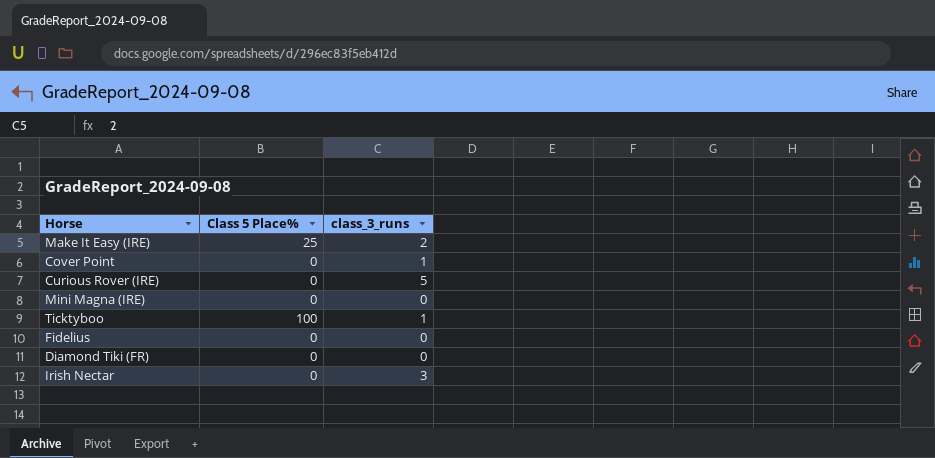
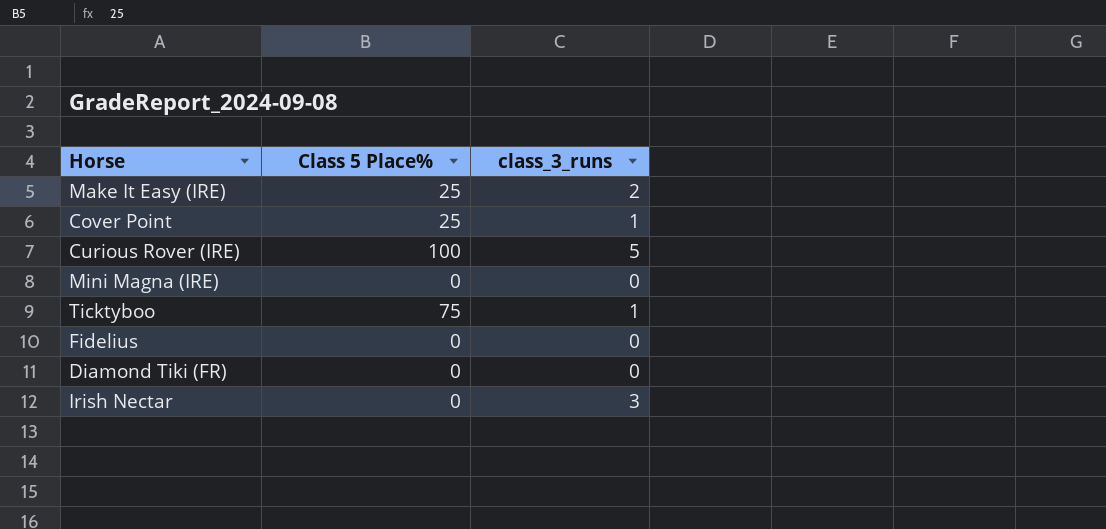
Cover Point | Class 5 Place%: 0 -> 25
Curious Rover (IRE) | Class 5 Place%: 0 -> 100
Ticktyboo | Class 5 Place%: 100 -> 75

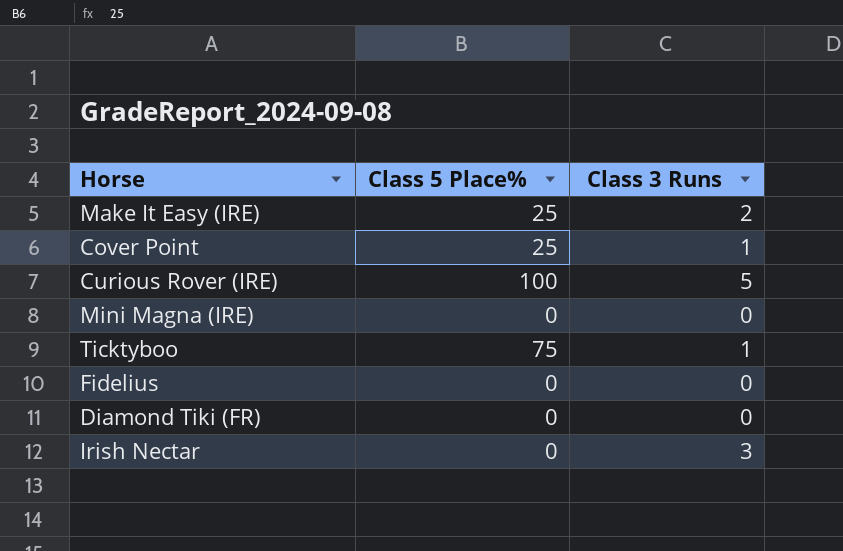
column name: class_3_runs -> Class 3 Runs

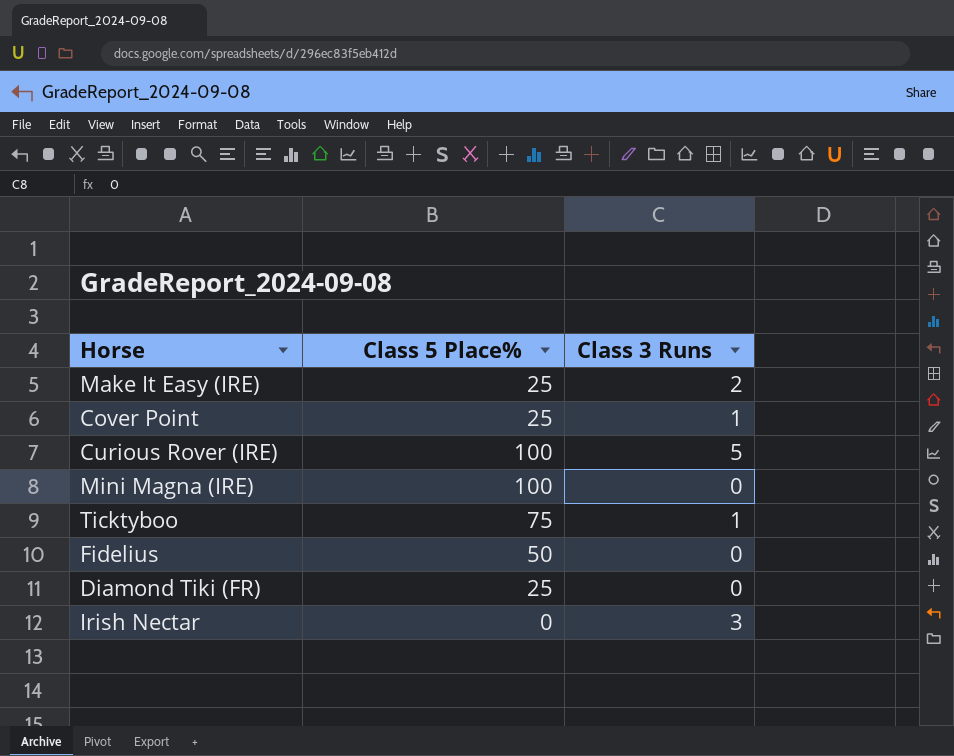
Mini Magna (IRE) | Class 5 Place%: 0 -> 100
Fidelius | Class 5 Place%: 0 -> 50
Diamond Tiki (FR) | Class 5 Place%: 0 -> 25

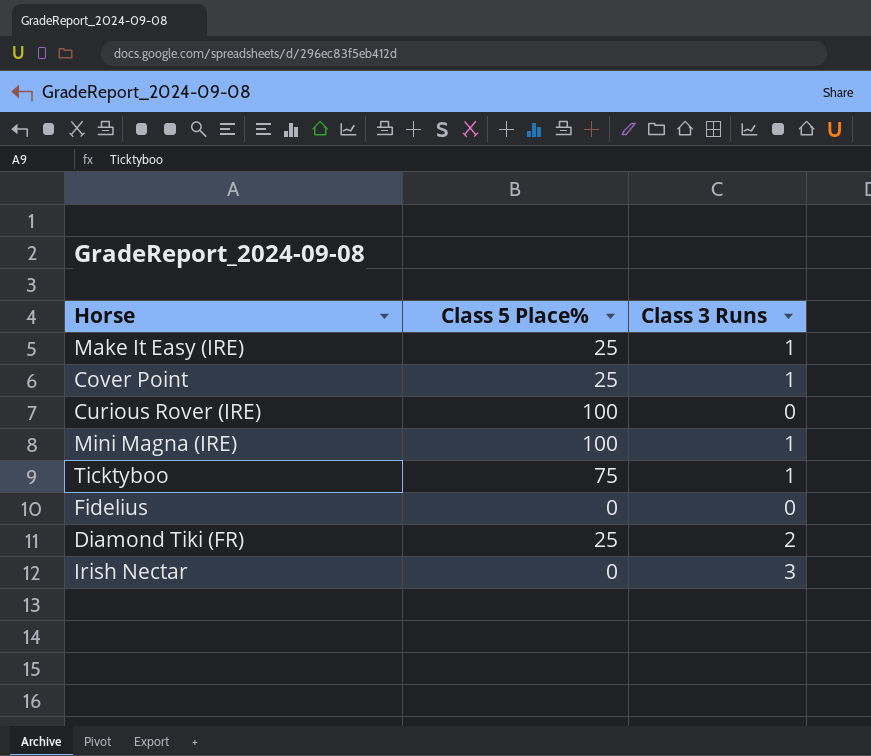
Make It Easy (IRE) | Class 3 Runs: 2 -> 1
Curious Rover (IRE) | Class 3 Runs: 5 -> 0
Mini Magna (IRE) | Class 3 Runs: 0 -> 1
Fidelius | Class 5 Place%: 50 -> 0
Diamond Tiki (FR) | Class 3 Runs: 0 -> 2

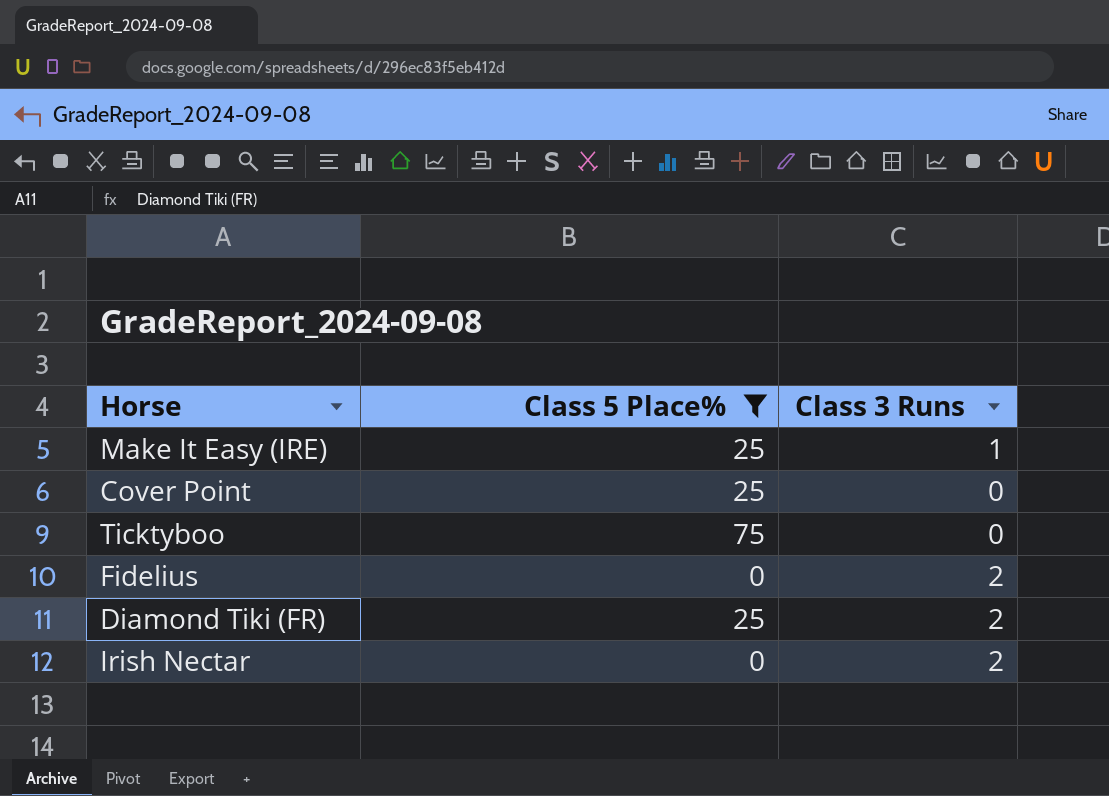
filter: none -> Class 5 Place% != 100
Cover Point | Class 3 Runs: 1 -> 0
Ticktyboo | Class 3 Runs: 1 -> 0
Fidelius | Class 3 Runs: 0 -> 2
Irish Nectar | Class 3 Runs: 3 -> 2

